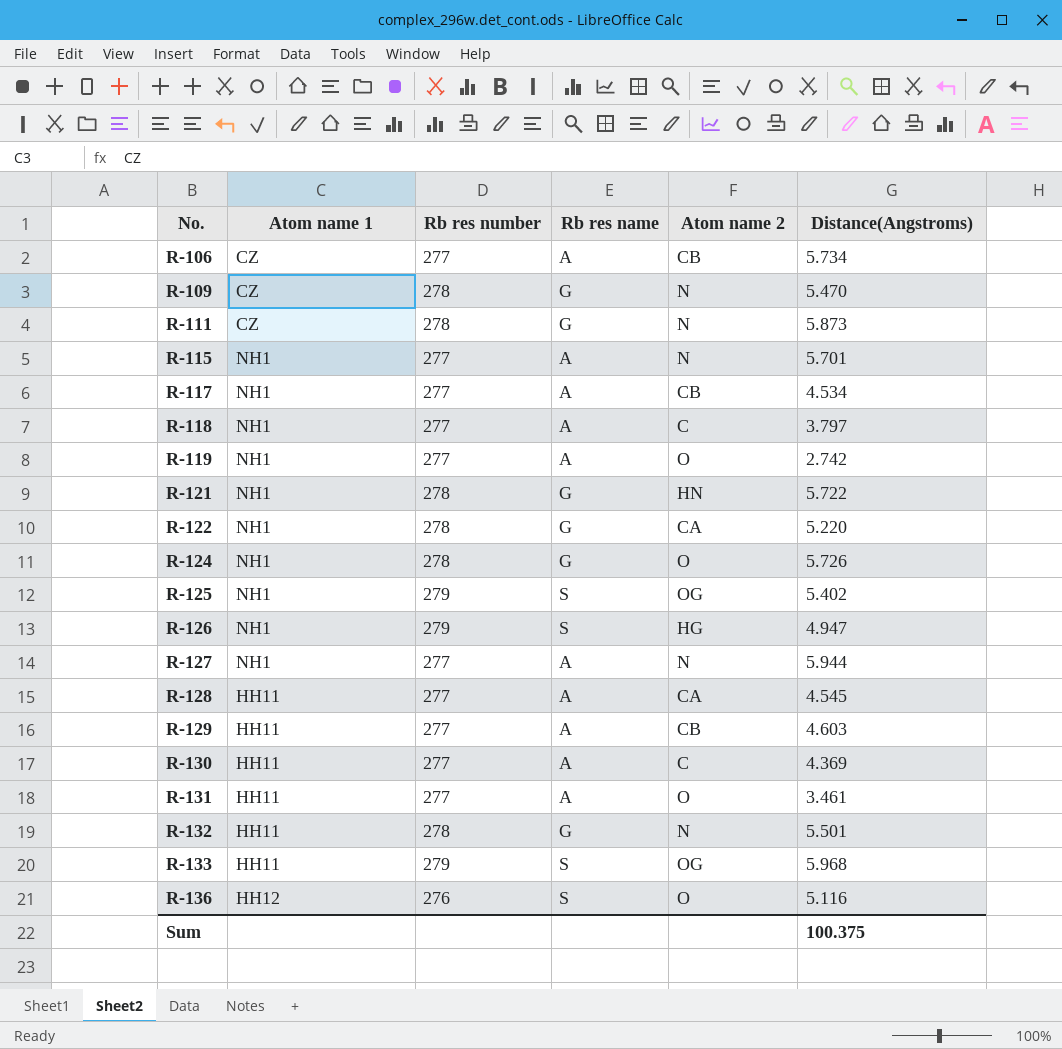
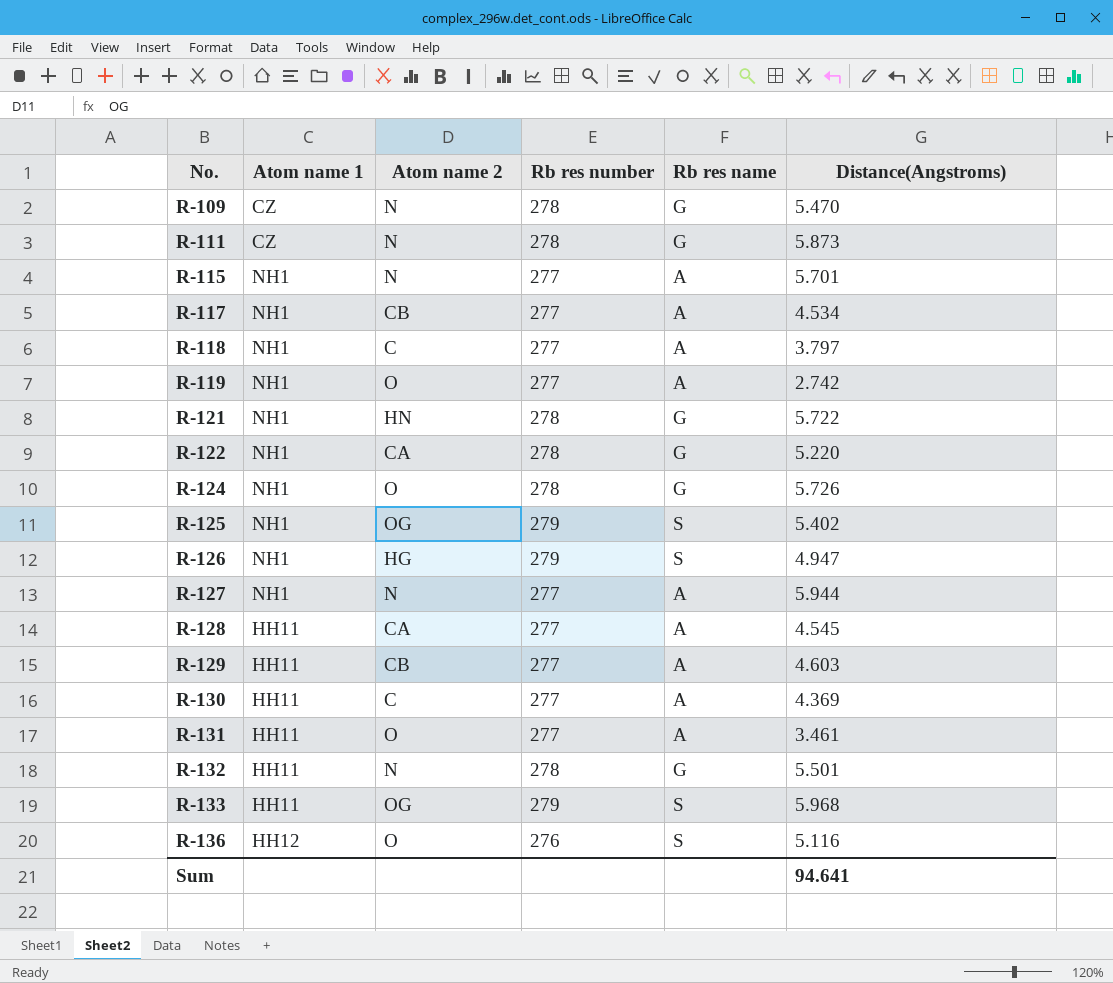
column Atom name 2 | position: 5 -> 3
row R-106: CZ | 277 | A | CB | 5.734 -> none
Sum | Distance(Angstroms): 100.375 -> 94.641

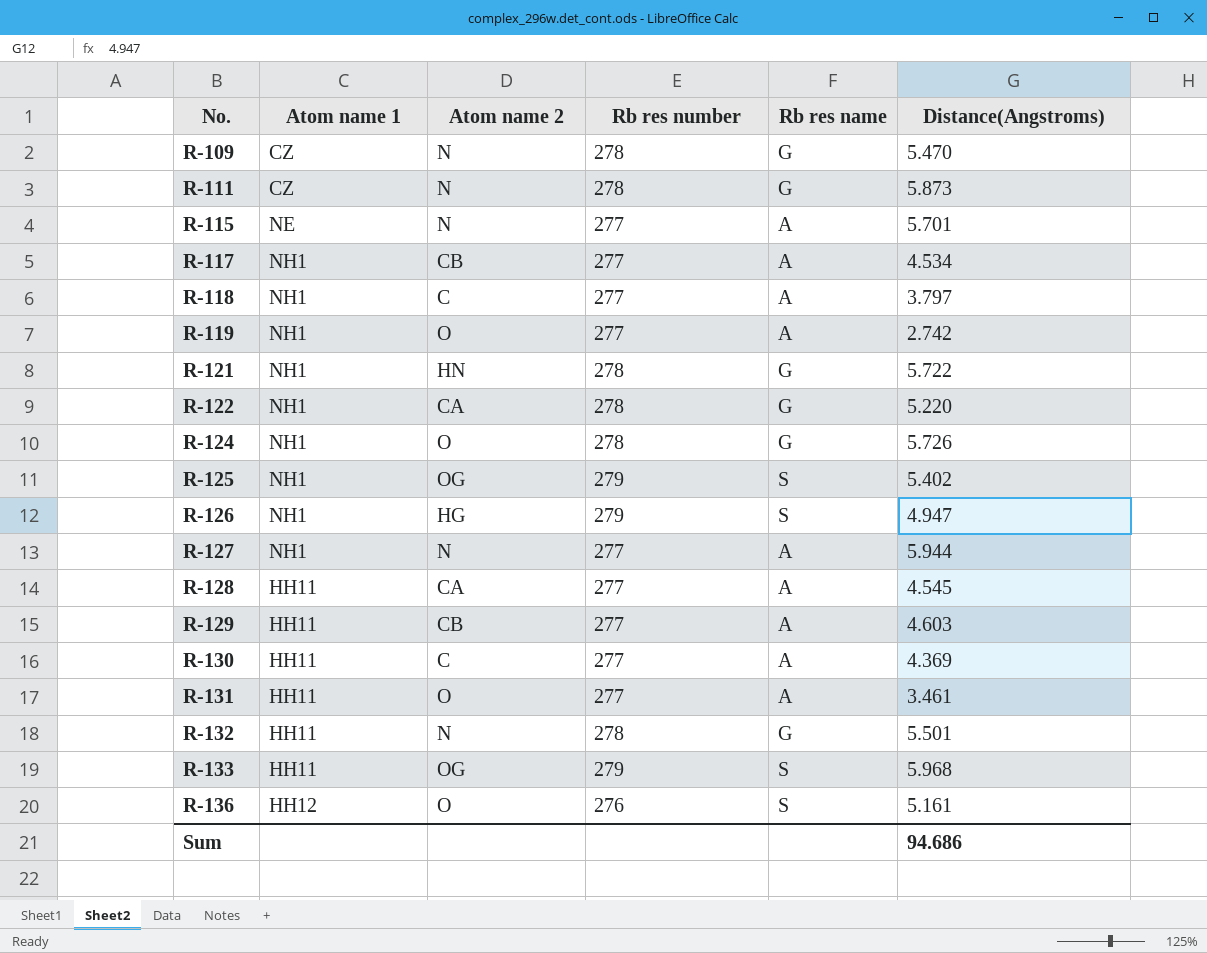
R-115 | Atom name 1: NH1 -> NE
R-136 | Distance(Angstroms): 5.116 -> 5.161
Sum | Distance(Angstroms): 94.641 -> 94.686

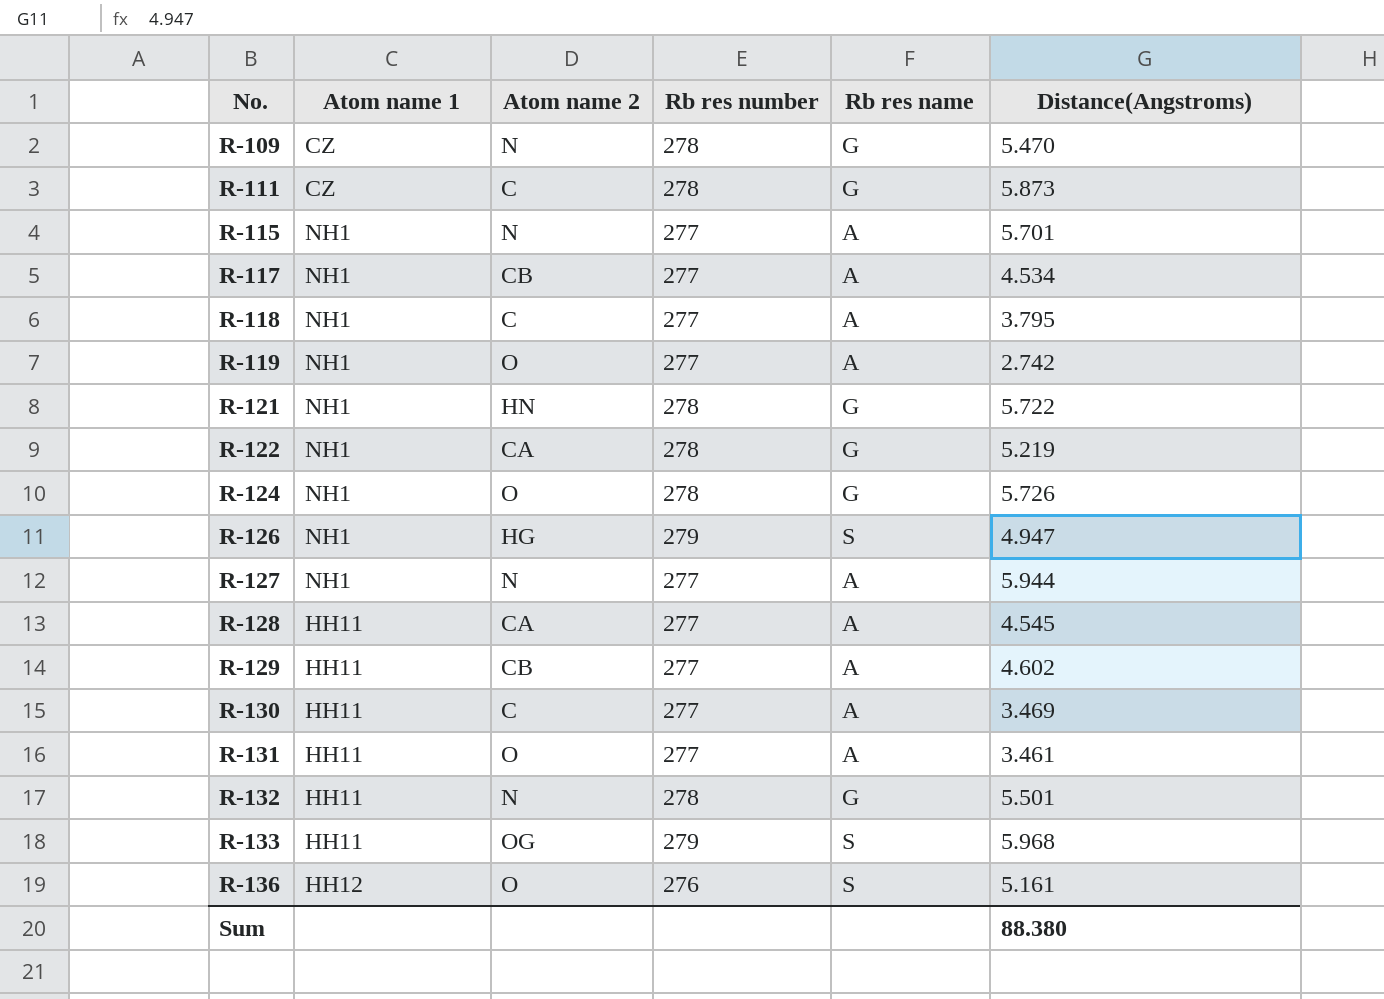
row R-125: NH1 | OG | 279 | S | 5.402 -> none
R-111 | Atom name 2: N -> C
R-115 | Atom name 1: NE -> NH1
R-118 | Distance(Angstroms): 3.797 -> 3.795
R-122 | Distance(Angstroms): 5.220 -> 5.219
R-129 | Distance(Angstroms): 4.603 -> 4.602
R-130 | Distance(Angstroms): 4.369 -> 3.469
Sum | Distance(Angstroms): 94.686 -> 88.380

